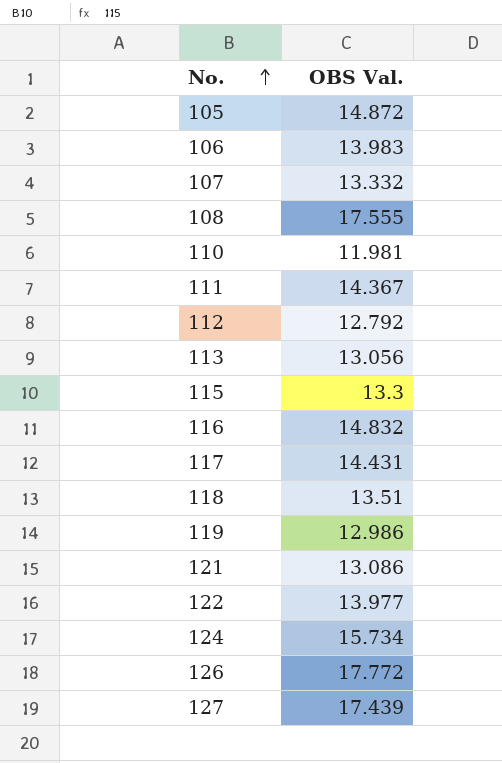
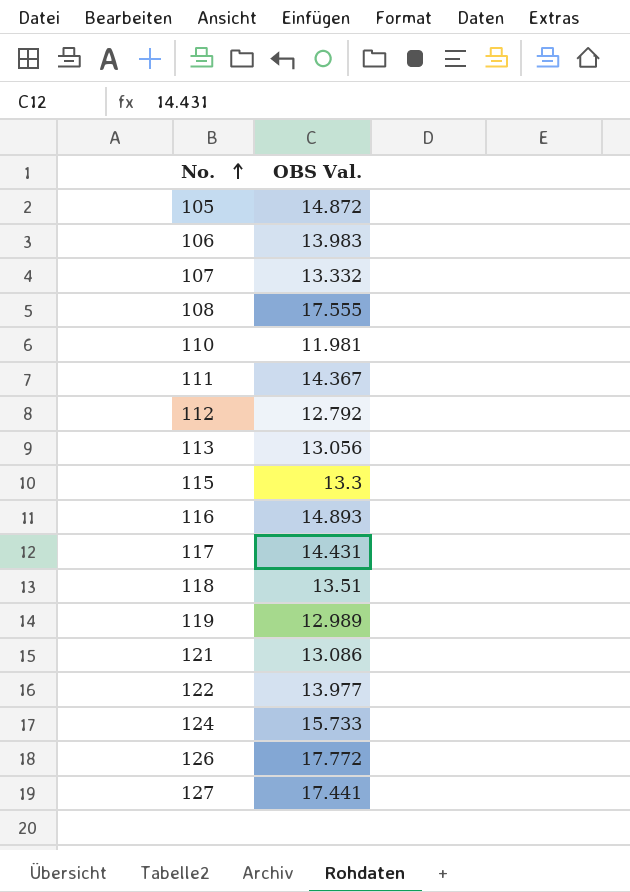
116 | OBS Val.: 14.832 -> 14.893
119 | OBS Val.: 12.986 -> 12.989
124 | OBS Val.: 15.734 -> 15.733
127 | OBS Val.: 17.439 -> 17.441

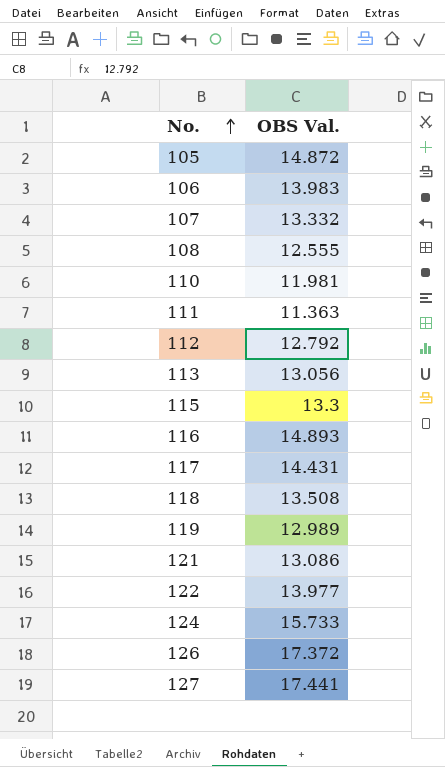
108 | OBS Val.: 17.555 -> 12.555
111 | OBS Val.: 14.367 -> 11.363
118 | OBS Val.: 13.51 -> 13.508
126 | OBS Val.: 17.772 -> 17.372

